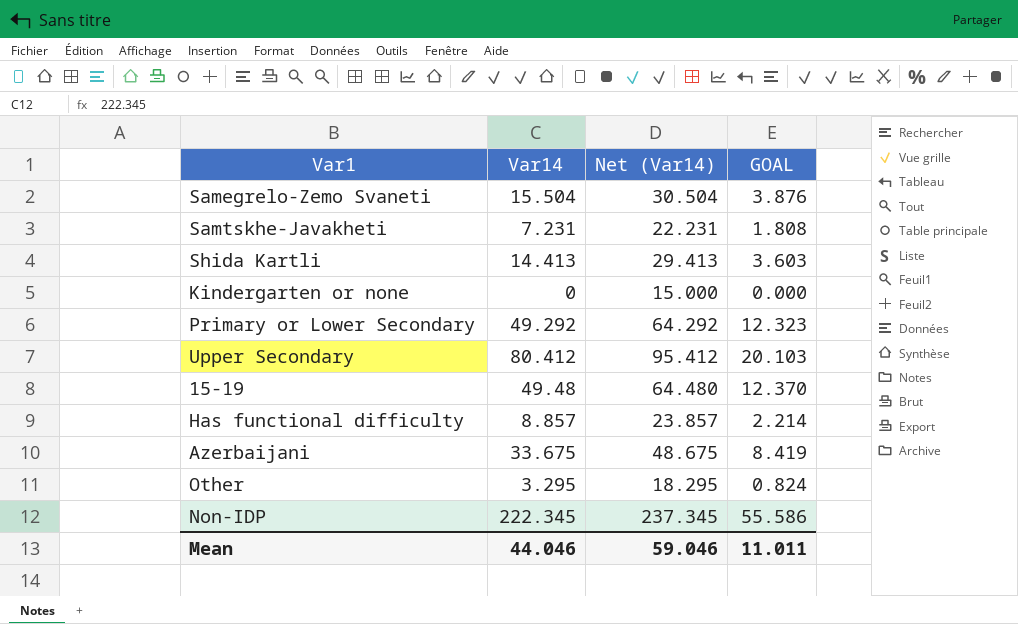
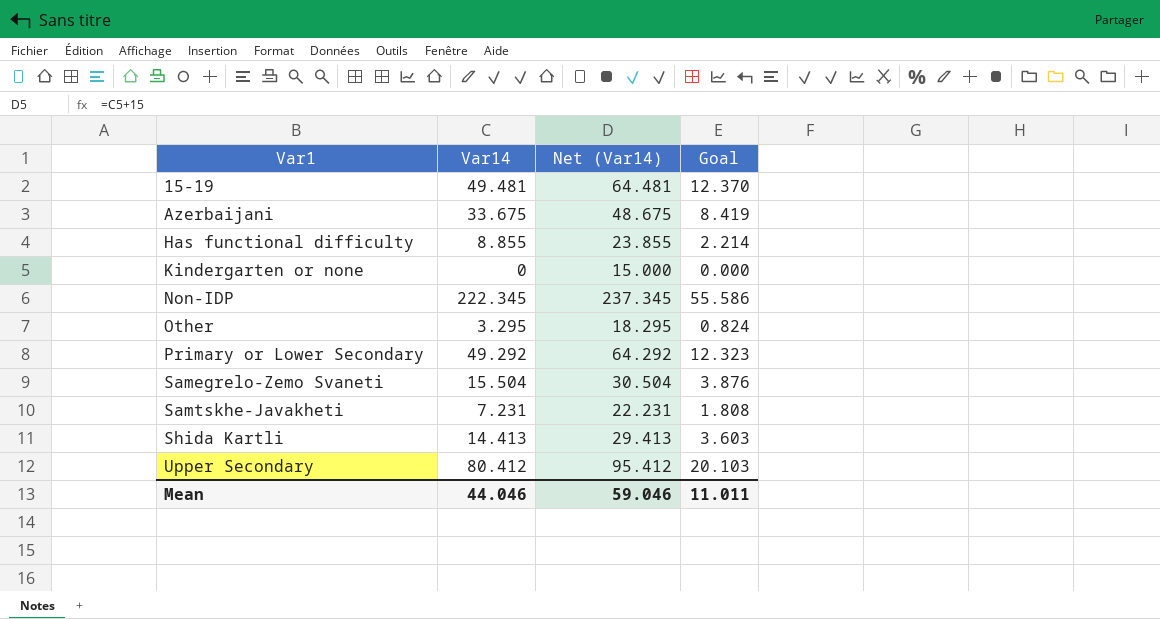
row order: none -> Var1 ascending
column name: GOAL -> Goal
15-19 | Var14: 49.48 -> 49.481
15-19 | Net (Var14): 64.480 -> 64.481
Has functional difficulty | Var14: 8.857 -> 8.855
Has functional difficulty | Net (Var14): 23.857 -> 23.855

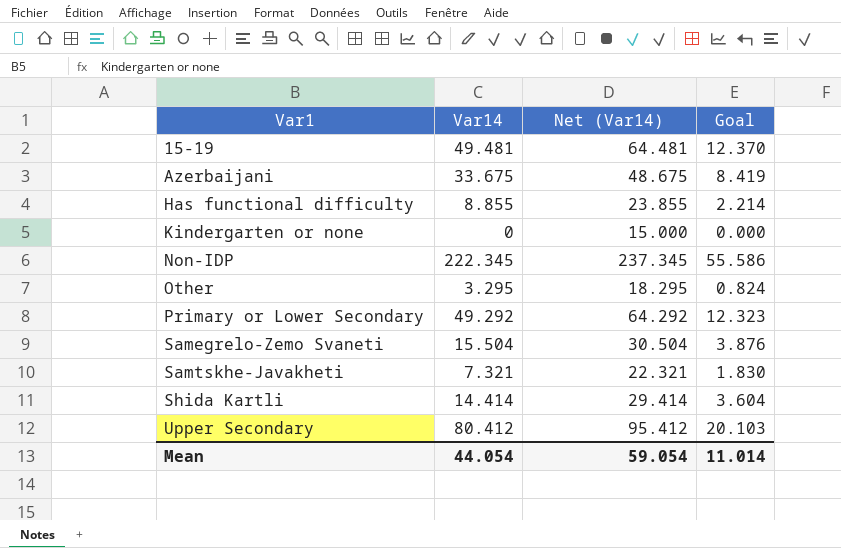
Samtskhe-Javakheti | Var14: 7.231 -> 7.321
Samtskhe-Javakheti | Net (Var14): 22.231 -> 22.321
Samtskhe-Javakheti | Goal: 1.808 -> 1.830
Shida Kartli | Var14: 14.413 -> 14.414
Shida Kartli | Net (Var14): 29.413 -> 29.414
Shida Kartli | Goal: 3.603 -> 3.604
Mean | Var14: 44.046 -> 44.054
Mean | Net (Var14): 59.046 -> 59.054
Mean | Goal: 11.011 -> 11.014

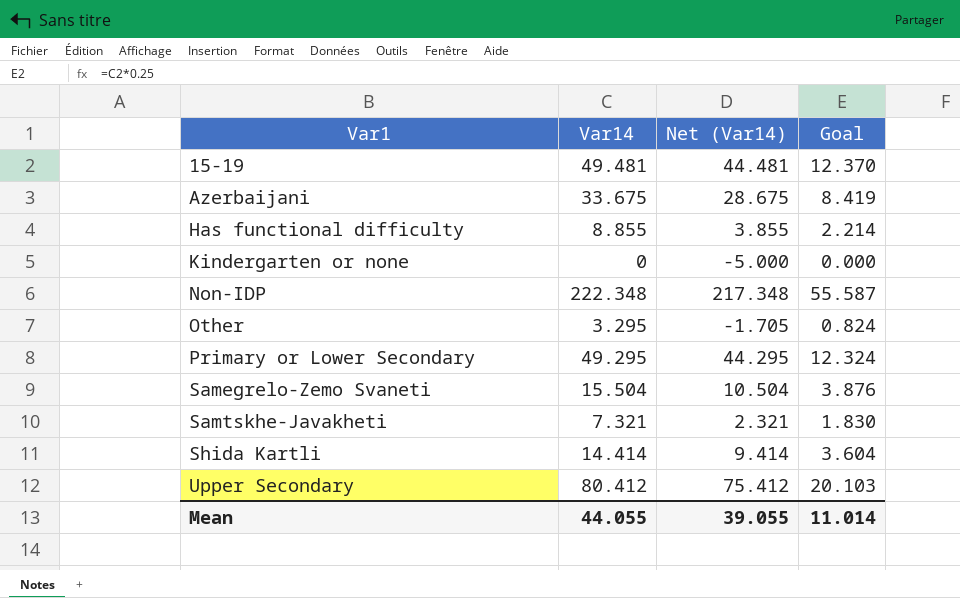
column Net (Var14) | formula: [Var14] + 15 -> [Var14] - 5
Non-IDP | Var14: 222.345 -> 222.348
Non-IDP | Goal: 55.586 -> 55.587
Primary or Lower Secondary | Var14: 49.292 -> 49.295
Primary or Lower Secondary | Goal: 12.323 -> 12.324
Mean | Var14: 44.054 -> 44.055
Mean | Net (Var14): 59.054 -> 39.055

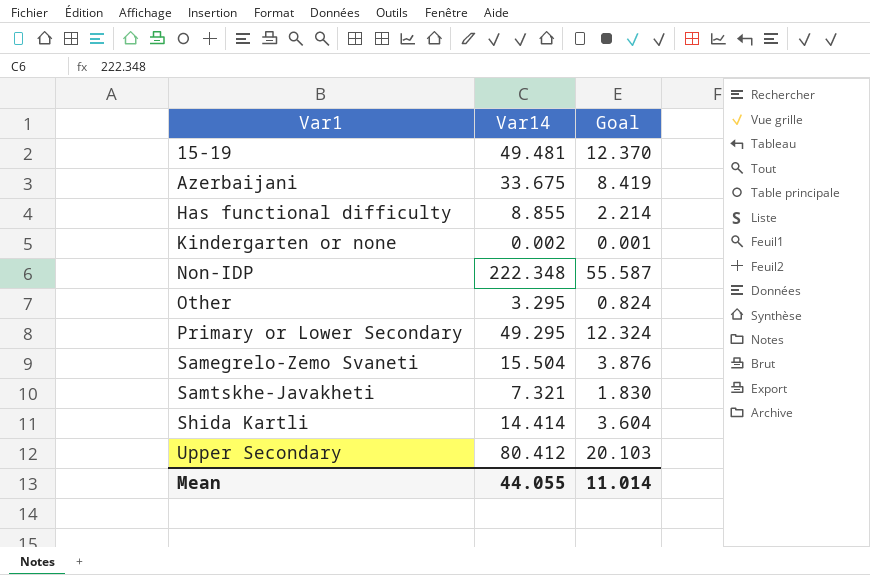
column Net (Var14) | formula: [Var14] - 5 -> none
Kindergarten or none | Var14: 0 -> 0.002
Kindergarten or none | Goal: 0.000 -> 0.001

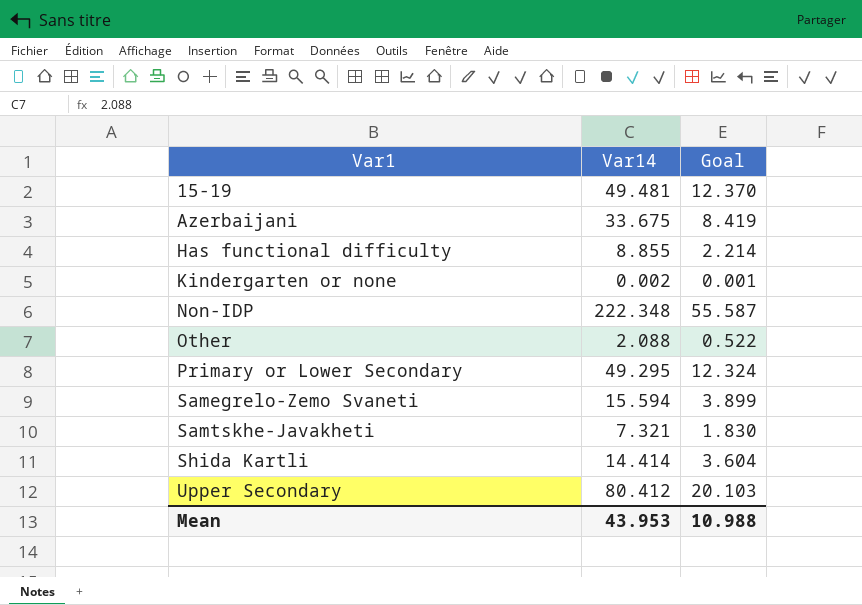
Other | Var14: 3.295 -> 2.088
Other | Goal: 0.824 -> 0.522
Samegrelo-Zemo Svaneti | Var14: 15.504 -> 15.594
Samegrelo-Zemo Svaneti | Goal: 3.876 -> 3.899
Mean | Var14: 44.055 -> 43.953
Mean | Goal: 11.014 -> 10.988

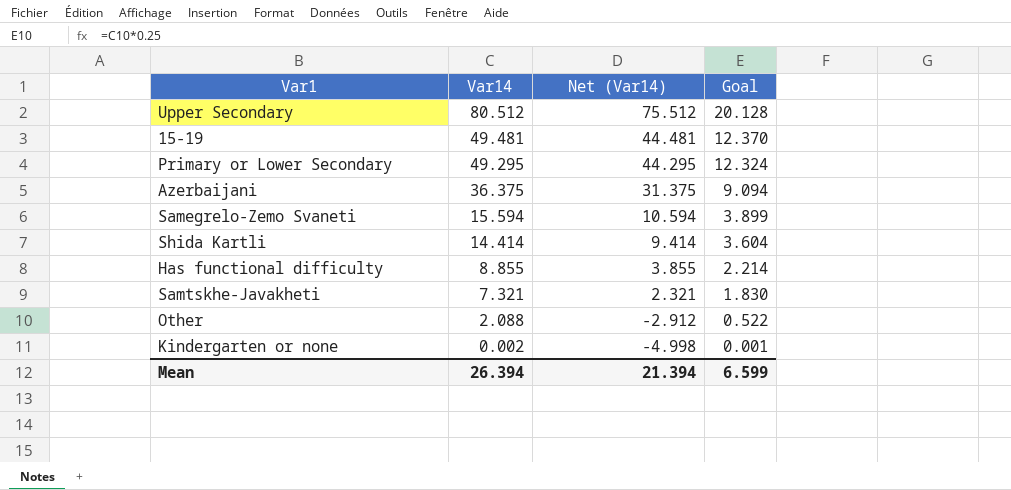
row order: Var1 ascending -> Var14 descending
column Net (Var14) | formula: none -> [Var14] - 5
row Non-IDP: 222.348 | 55.587 -> none
Upper Secondary | Var14: 80.412 -> 80.512
Upper Secondary | Goal: 20.103 -> 20.128
Azerbaijani | Var14: 33.675 -> 36.375
Azerbaijani | Goal: 8.419 -> 9.094
Mean | Var14: 43.953 -> 26.394
Mean | Goal: 10.988 -> 6.599

